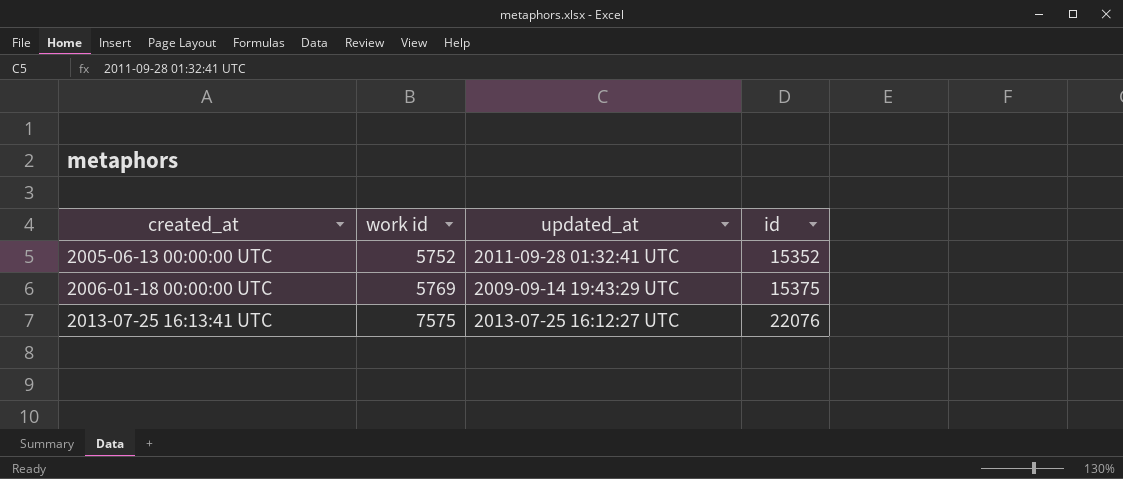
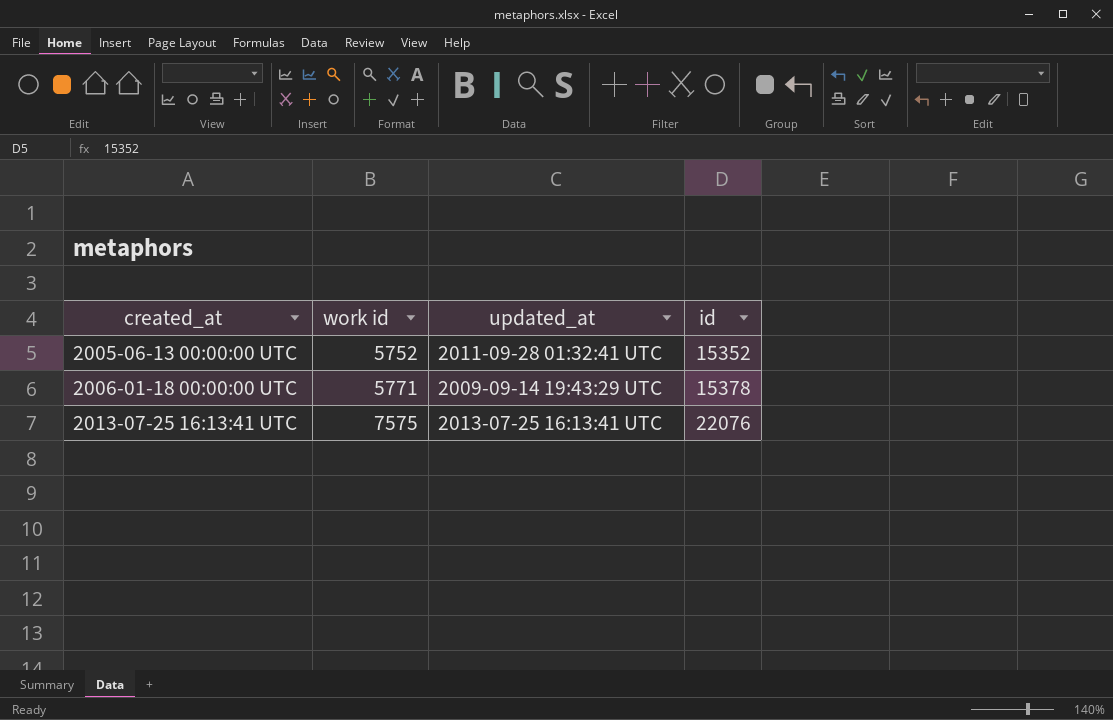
2006-01-18 00:00:00 UTC | work id: 5769 -> 5771
2006-01-18 00:00:00 UTC | id: 15375 -> 15378
2013-07-25 16:13:41 UTC | updated_at: 2013-07-25 16:12:27 UTC -> 2013-07-25 16:13:41 UTC

